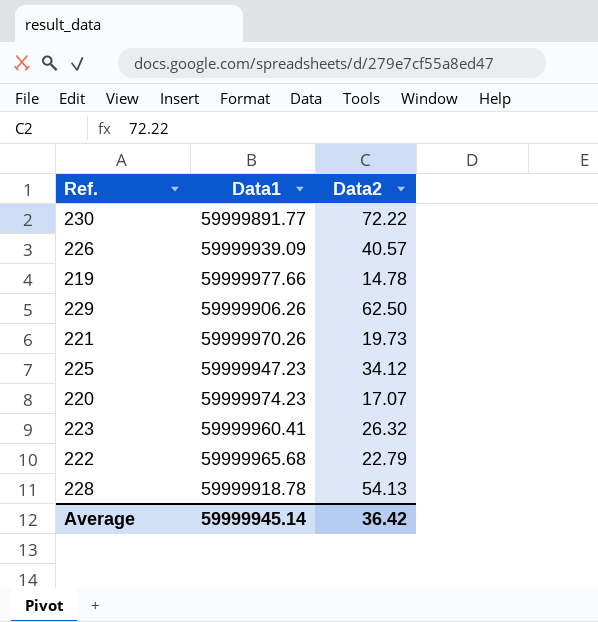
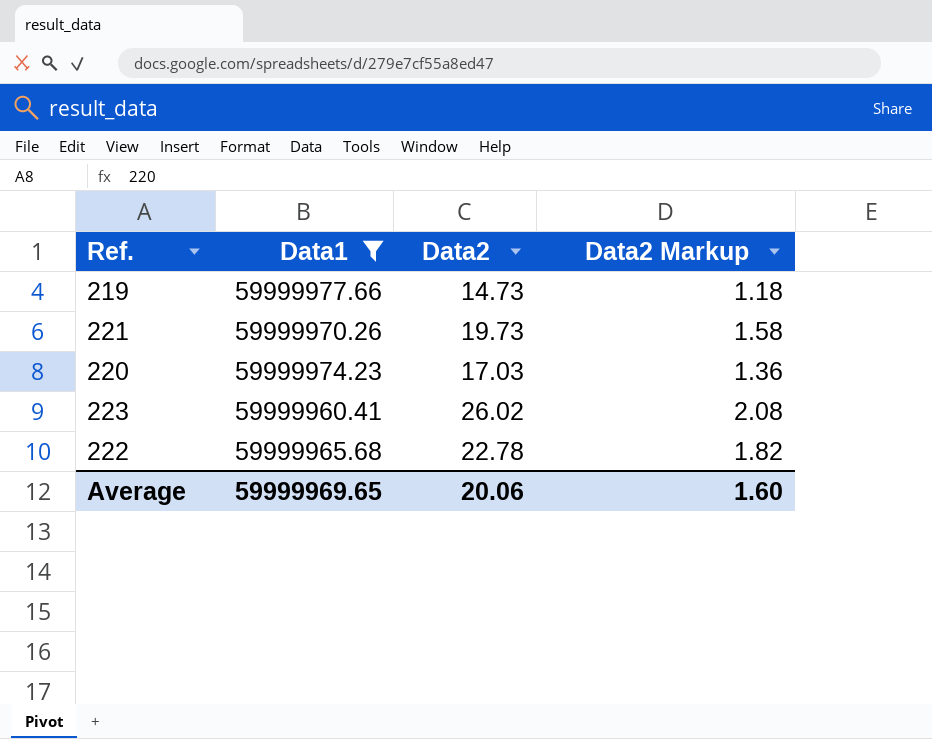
filter: none -> Data1 >= 59999960.41
column Data2 Markup | formula: none -> [Data2] * 0.08
219 | Data2: 14.78 -> 14.73
220 | Data2: 17.07 -> 17.03
223 | Data2: 26.32 -> 26.02
222 | Data2: 22.79 -> 22.78
Average | Data1: 59999945.14 -> 59999969.65
Average | Data2: 36.42 -> 20.06

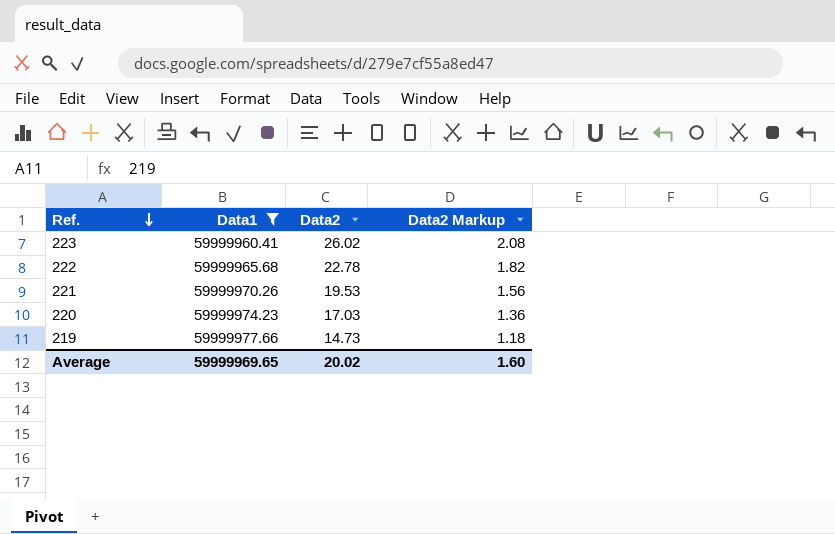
row order: none -> Ref. descending
221 | Data2: 19.73 -> 19.53
221 | Data2 Markup: 1.58 -> 1.56
Average | Data2: 20.06 -> 20.02

